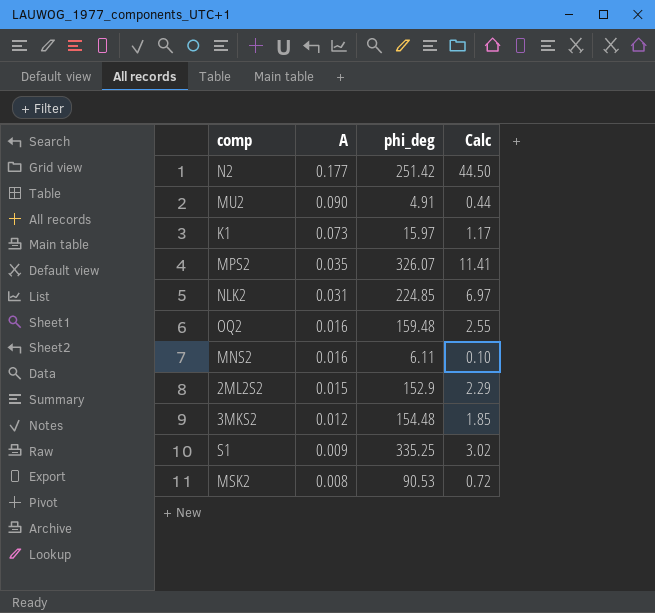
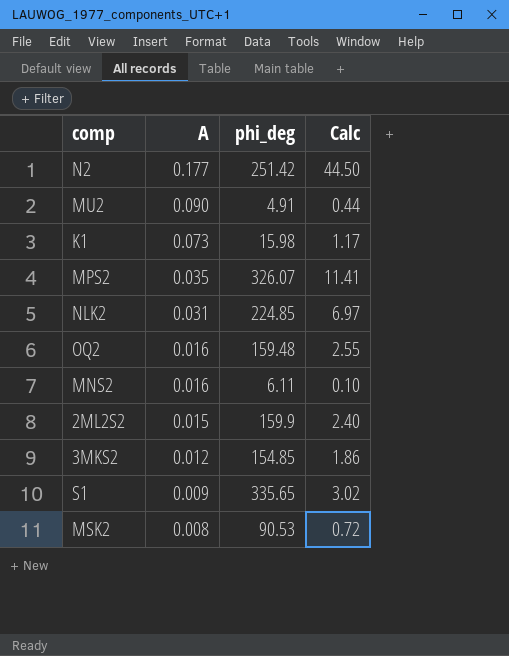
K1 | phi_deg: 15.97 -> 15.98
2ML2S2 | phi_deg: 152.9 -> 159.9
2ML2S2 | Calc: 2.29 -> 2.40
3MKS2 | phi_deg: 154.48 -> 154.85
3MKS2 | Calc: 1.85 -> 1.86
S1 | phi_deg: 335.25 -> 335.65

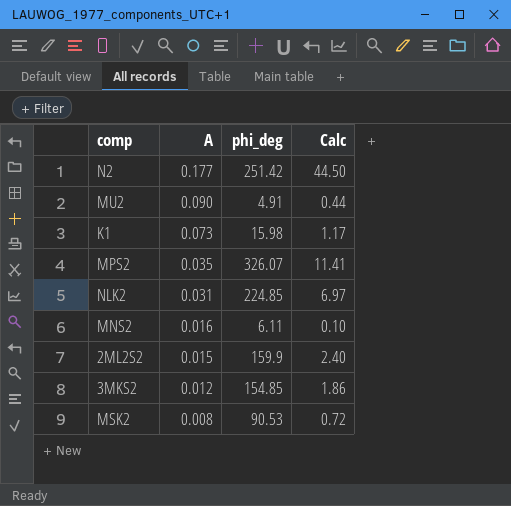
row OQ2: 0.016 | 159.48 | 2.55 -> none
row S1: 0.009 | 335.65 | 3.02 -> none

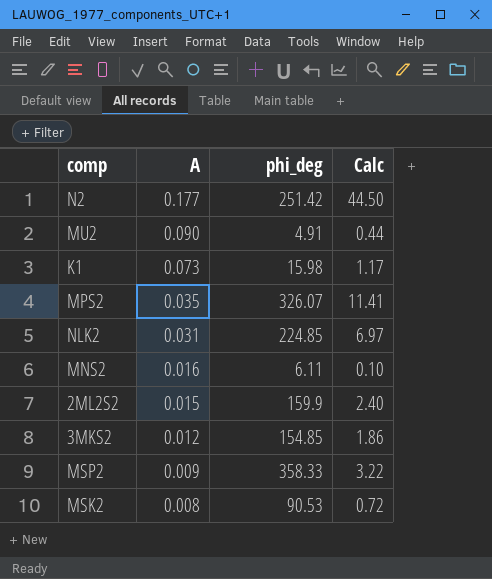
row MSP2: none -> 0.009 | 358.33 | 3.22

